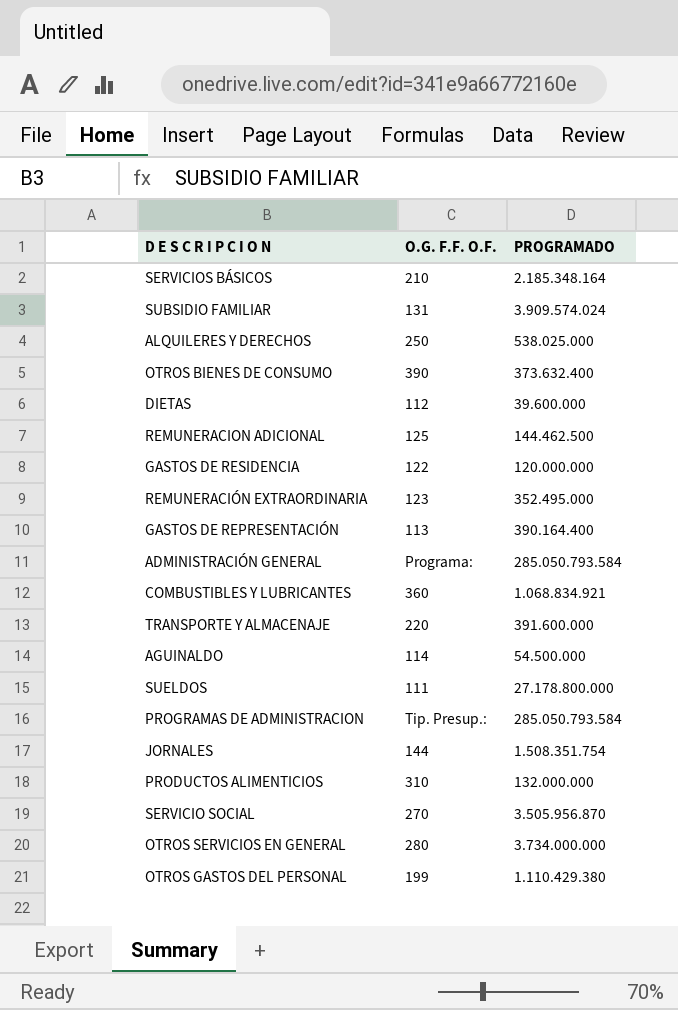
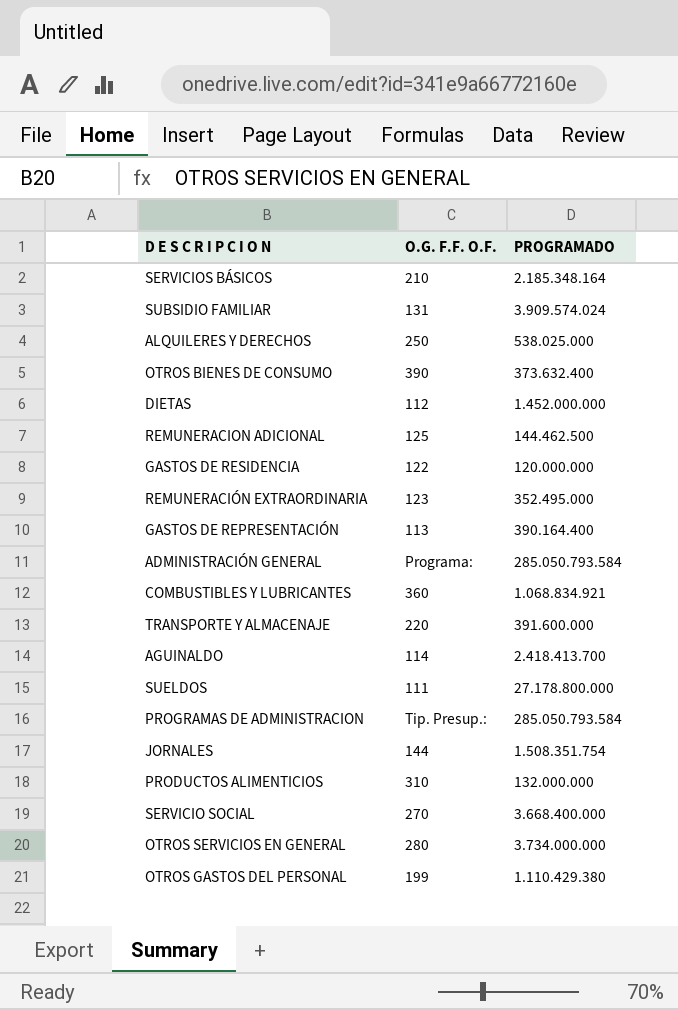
DIETAS | PROGRAMADO: 39.600.000 -> 1.452.000.000
AGUINALDO | PROGRAMADO: 54.500.000 -> 2.418.413.700
SERVICIO SOCIAL | PROGRAMADO: 3.505.956.870 -> 3.668.400.000

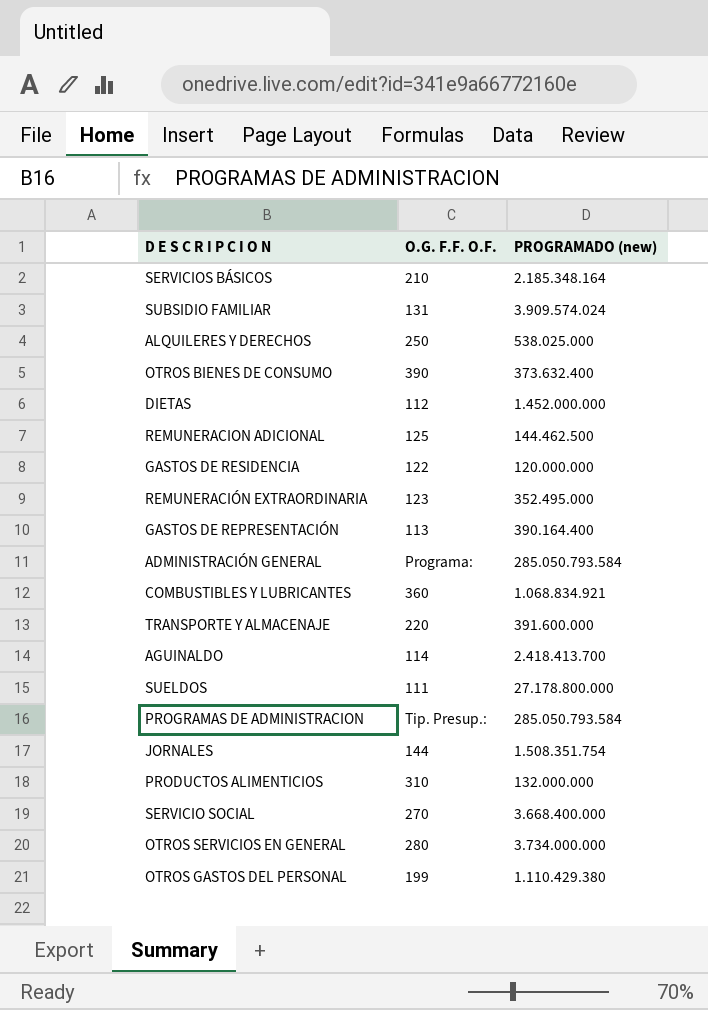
column name: PROGRAMADO -> PROGRAMADO (new)

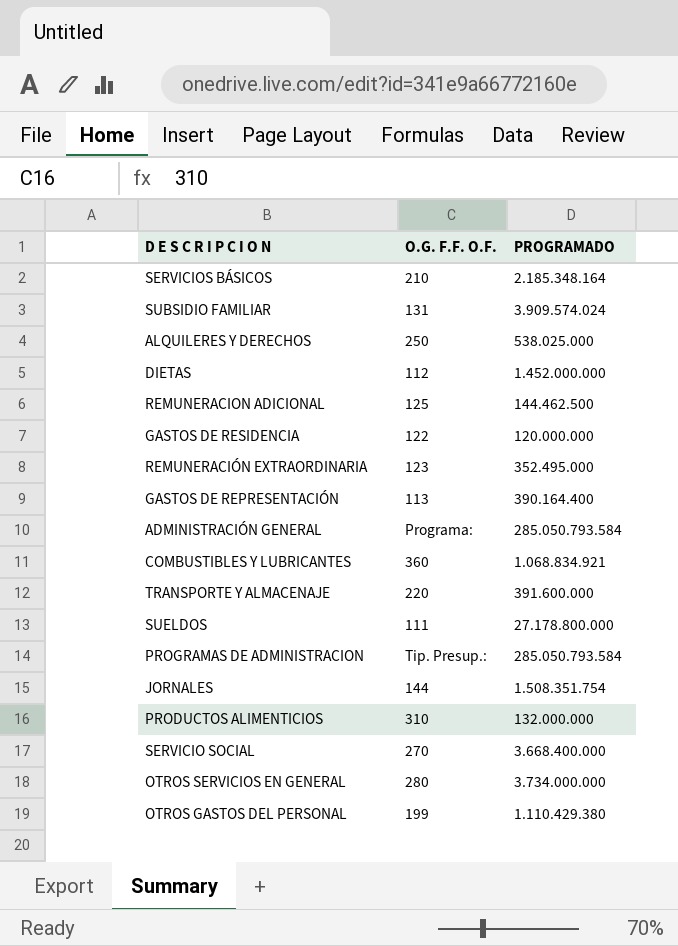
column name: PROGRAMADO (new) -> PROGRAMADO
row OTROS BIENES DE CONSUMO: 390 | 373.632.400 -> none
row AGUINALDO: 114 | 2.418.413.700 -> none

